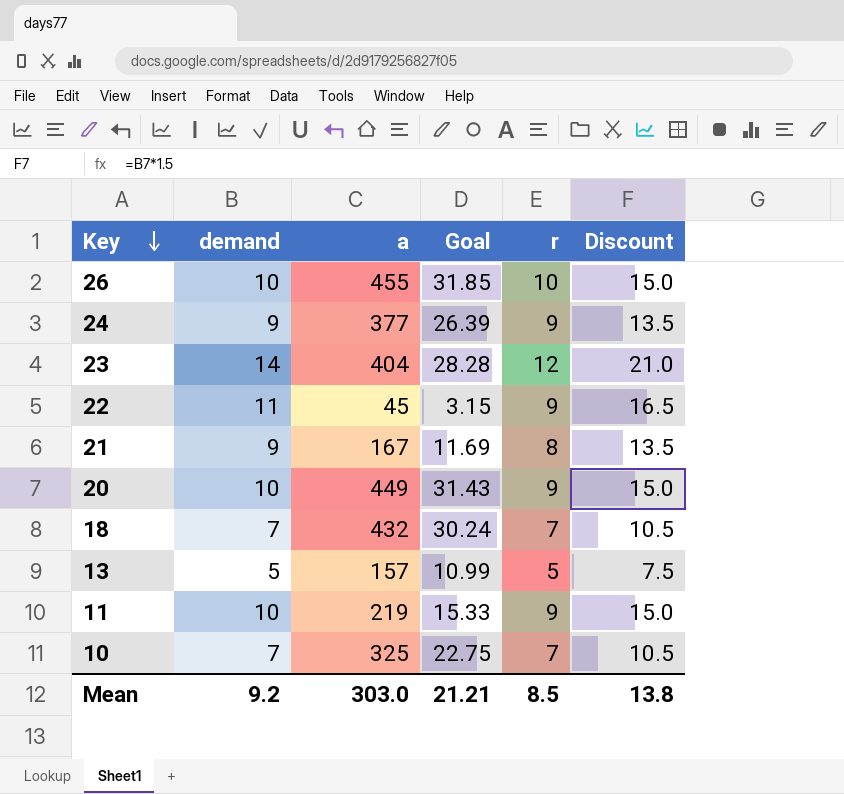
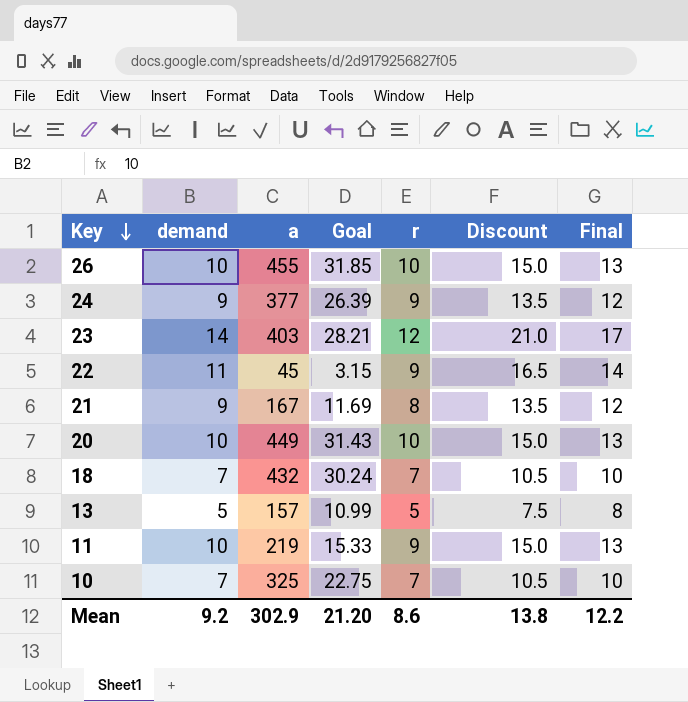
column Final | formula: none -> [demand] + 3
23 | a: 404 -> 403
23 | Goal: 28.28 -> 28.21
20 | r: 9 -> 10
Mean | a: 303.0 -> 302.9
Mean | Goal: 21.21 -> 21.20
Mean | r: 8.5 -> 8.6

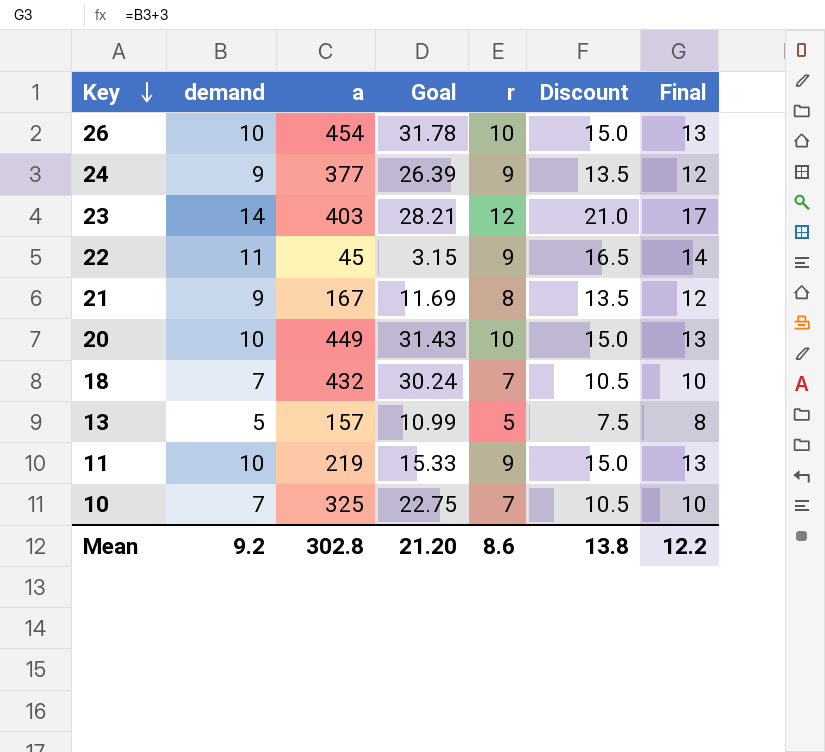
26 | a: 455 -> 454
26 | Goal: 31.85 -> 31.78
Mean | a: 302.9 -> 302.8

